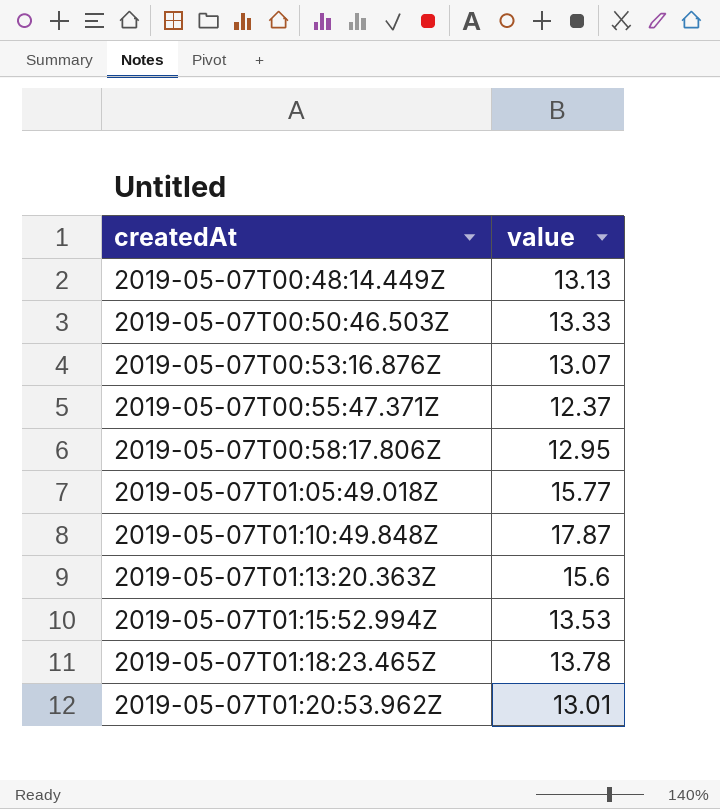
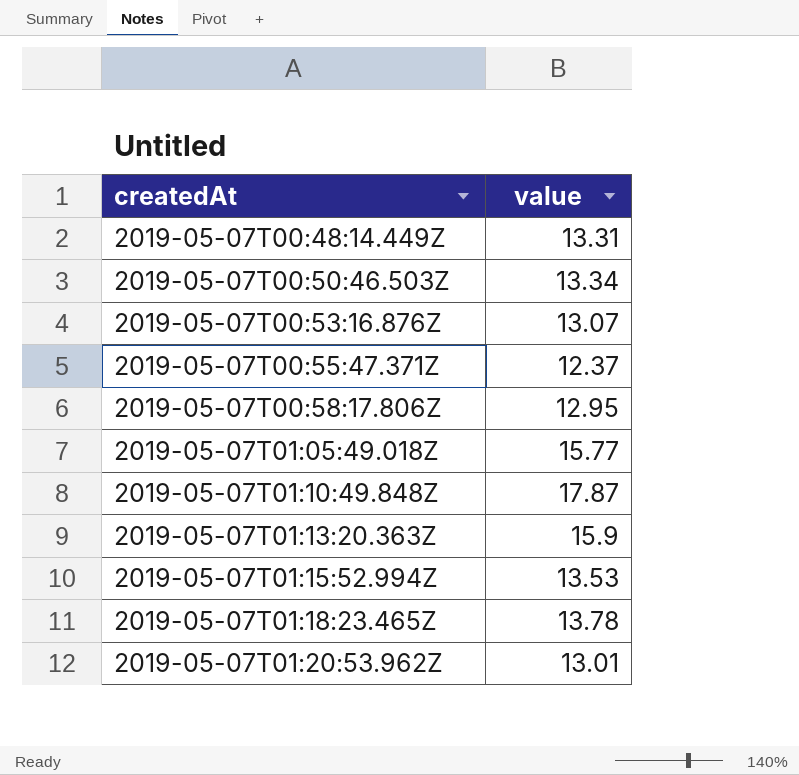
2019-05-07T00:48:14.449Z | value: 13.13 -> 13.31
2019-05-07T00:50:46.503Z | value: 13.33 -> 13.34
2019-05-07T01:13:20.363Z | value: 15.6 -> 15.9

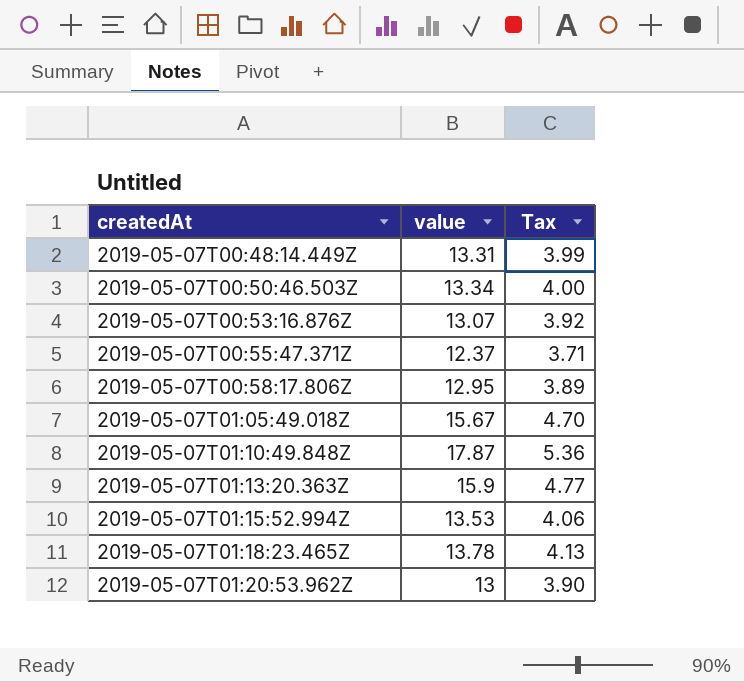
column Tax | formula: none -> [value] * 0.3
2019-05-07T01:05:49.018Z | value: 15.77 -> 15.67
2019-05-07T01:20:53.962Z | value: 13.01 -> 13

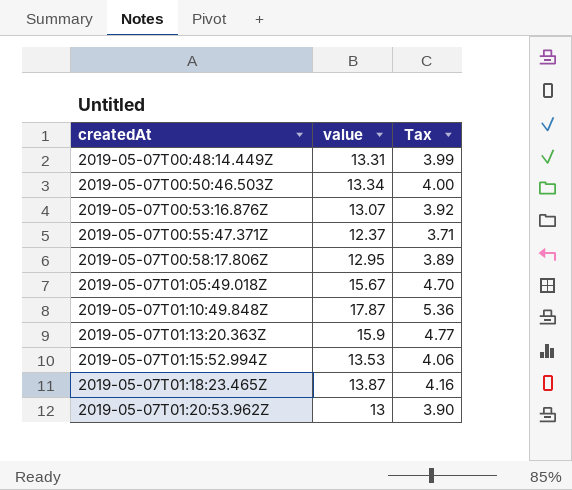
2019-05-07T01:18:23.465Z | value: 13.78 -> 13.87
2019-05-07T01:18:23.465Z | Tax: 4.13 -> 4.16

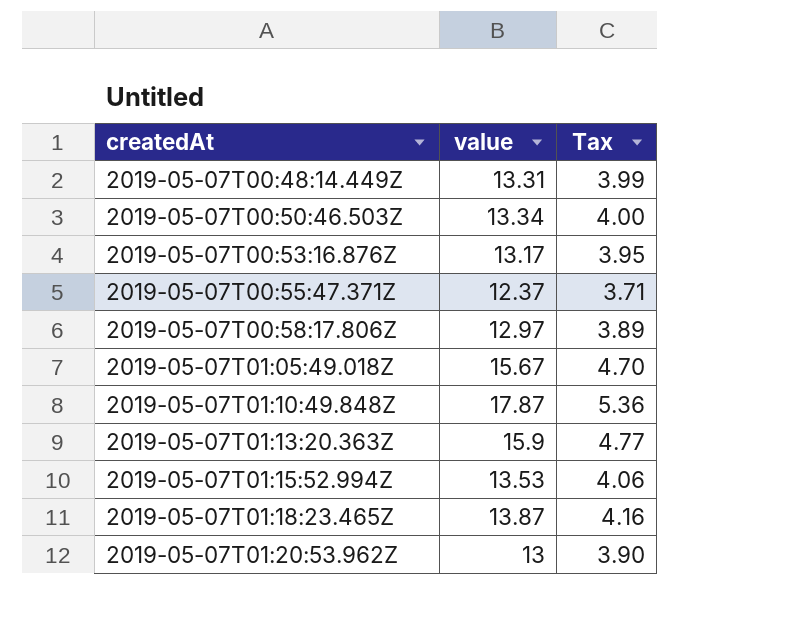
2019-05-07T00:53:16.876Z | value: 13.07 -> 13.17
2019-05-07T00:53:16.876Z | Tax: 3.92 -> 3.95
2019-05-07T00:58:17.806Z | value: 12.95 -> 12.97

